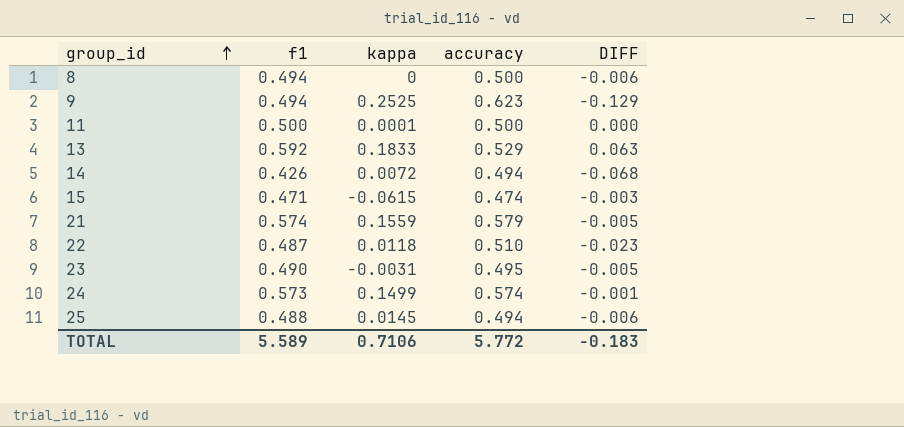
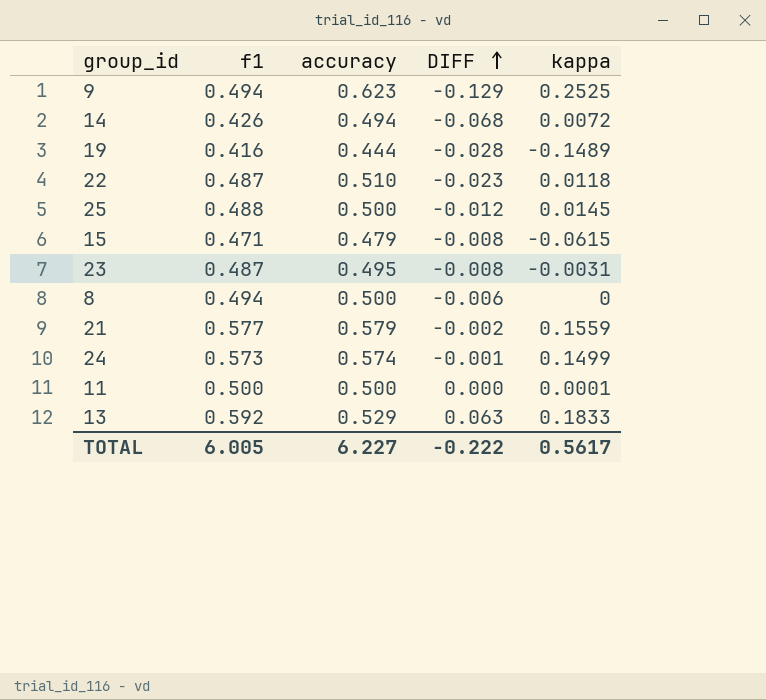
row order: group_id ascending -> DIFF ascending
column kappa | position: 3 -> 5
row 19: none -> 0.416 | 0.444 | -0.028 | -0.1489
25 | accuracy: 0.494 -> 0.500
25 | DIFF: -0.006 -> -0.012
15 | accuracy: 0.474 -> 0.479
15 | DIFF: -0.003 -> -0.008
23 | f1: 0.490 -> 0.487
23 | DIFF: -0.005 -> -0.008
21 | f1: 0.574 -> 0.577
21 | DIFF: -0.005 -> -0.002
TOTAL | f1: 5.589 -> 6.005
TOTAL | accuracy: 5.772 -> 6.227
TOTAL | DIFF: -0.183 -> -0.222
TOTAL | kappa: 0.7106 -> 0.5617

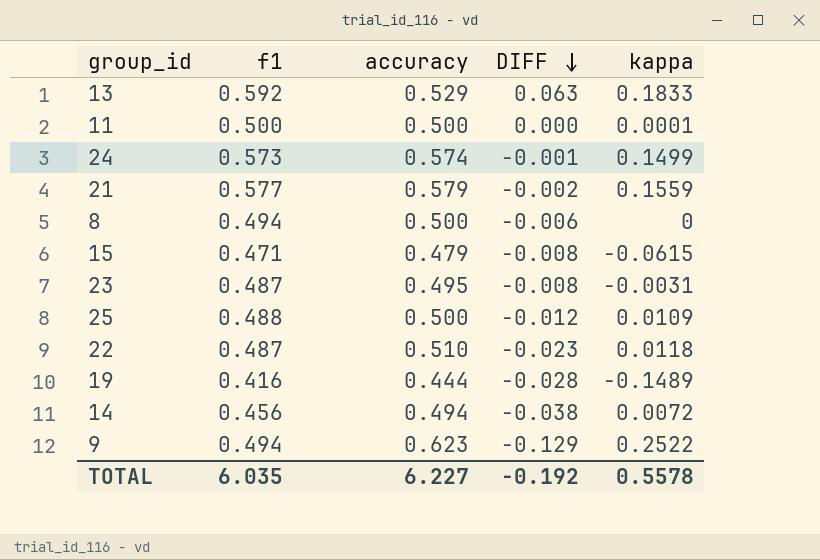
row order: DIFF ascending -> DIFF descending
25 | kappa: 0.0145 -> 0.0109
14 | f1: 0.426 -> 0.456
14 | DIFF: -0.068 -> -0.038
9 | kappa: 0.2525 -> 0.2522
TOTAL | f1: 6.005 -> 6.035
TOTAL | DIFF: -0.222 -> -0.192
TOTAL | kappa: 0.5617 -> 0.5578

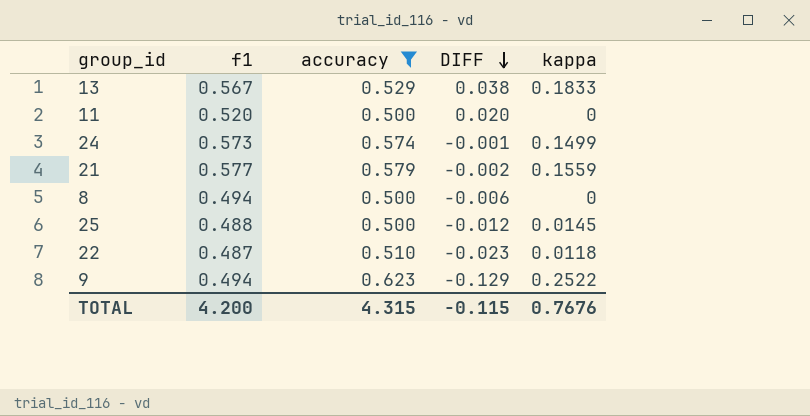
filter: none -> accuracy >= 0.500
13 | f1: 0.592 -> 0.567
13 | DIFF: 0.063 -> 0.038
11 | f1: 0.500 -> 0.520
11 | DIFF: 0.000 -> 0.020
11 | kappa: 0.0001 -> 0
25 | kappa: 0.0109 -> 0.0145
TOTAL | f1: 6.035 -> 4.200
TOTAL | accuracy: 6.227 -> 4.315
TOTAL | DIFF: -0.192 -> -0.115
TOTAL | kappa: 0.5578 -> 0.7676

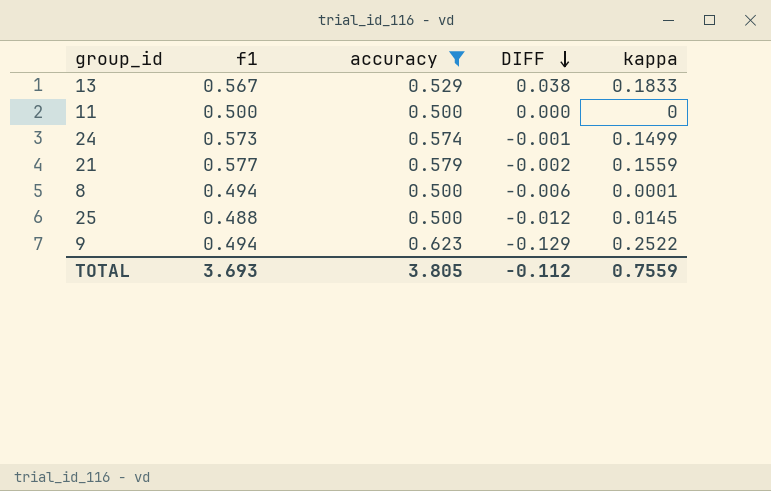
row 22: 0.487 | 0.510 | -0.023 | 0.0118 -> none
11 | f1: 0.520 -> 0.500
11 | DIFF: 0.020 -> 0.000
8 | kappa: 0 -> 0.0001
TOTAL | f1: 4.200 -> 3.693
TOTAL | accuracy: 4.315 -> 3.805
TOTAL | DIFF: -0.115 -> -0.112
TOTAL | kappa: 0.7676 -> 0.7559

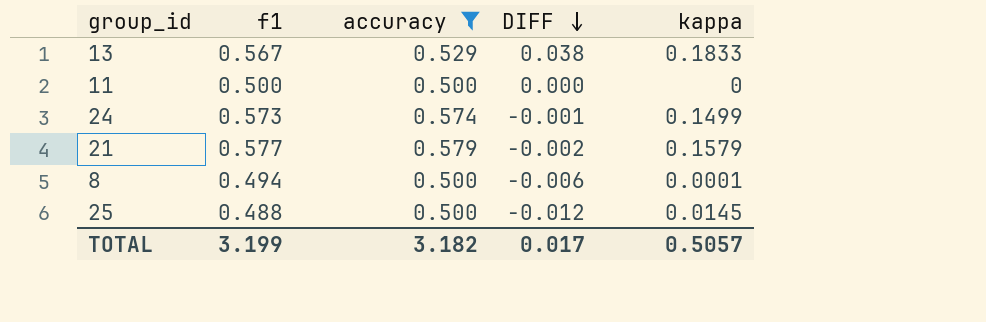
row 9: 0.494 | 0.623 | -0.129 | 0.2522 -> none
21 | kappa: 0.1559 -> 0.1579
TOTAL | f1: 3.693 -> 3.199
TOTAL | accuracy: 3.805 -> 3.182
TOTAL | DIFF: -0.112 -> 0.017
TOTAL | kappa: 0.7559 -> 0.5057

